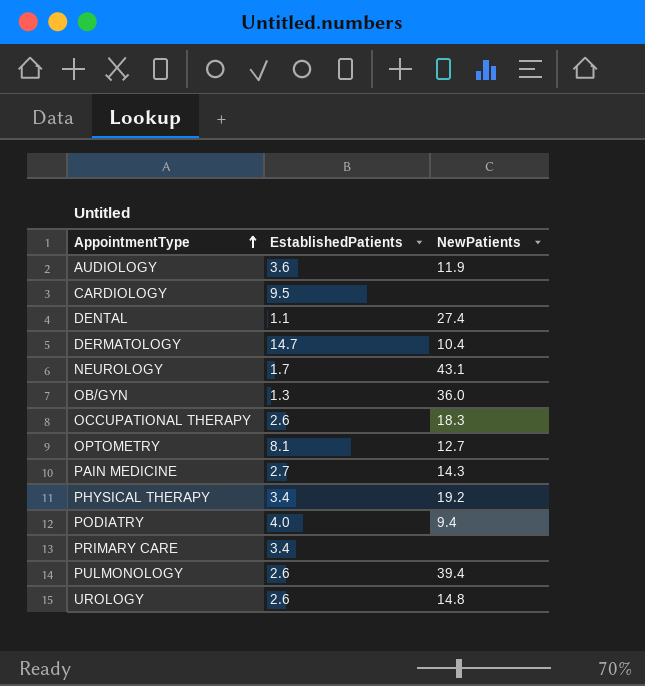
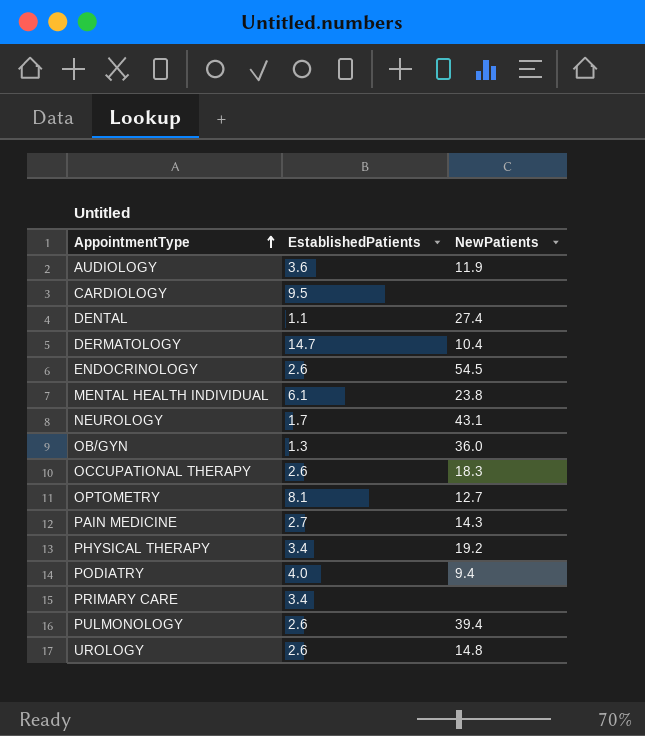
row ENDOCRINOLOGY: none -> 2.6 | 54.5
row MENTAL HEALTH INDIVIDUAL: none -> 6.1 | 23.8

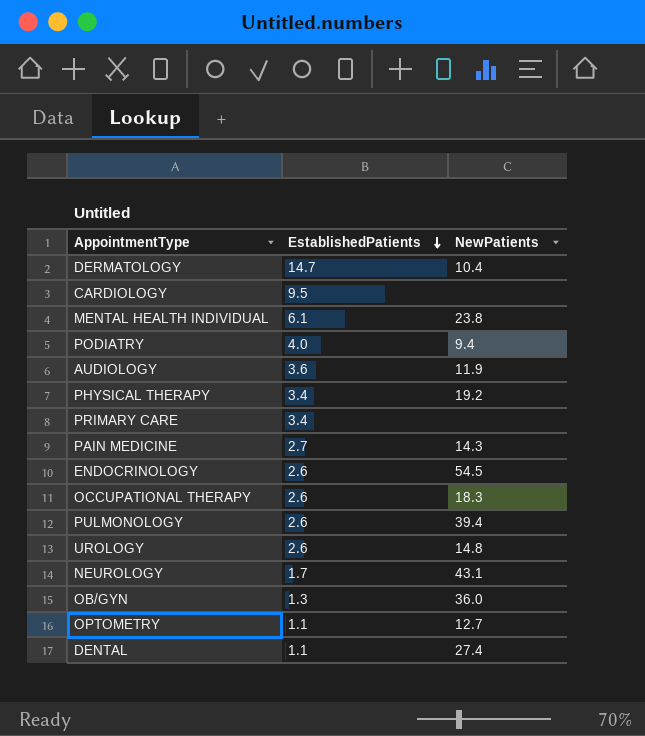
row order: AppointmentType ascending -> EstablishedPatients descending
OPTOMETRY | EstablishedPatients: 8.1 -> 1.1

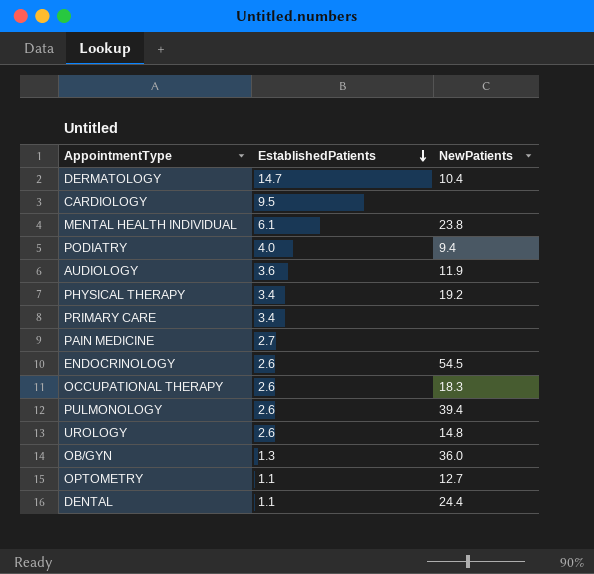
row NEUROLOGY: 1.7 | 43.1 -> none
PAIN MEDICINE | NewPatients: 14.3 -> none
DENTAL | NewPatients: 27.4 -> 24.4

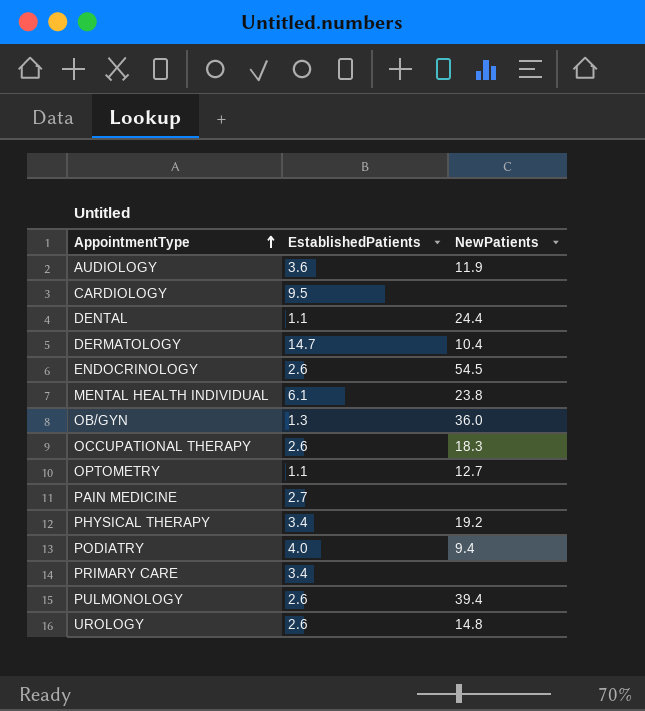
row order: EstablishedPatients descending -> AppointmentType ascending

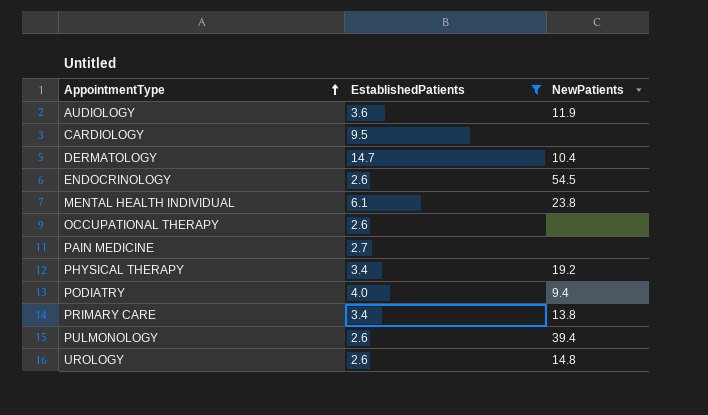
filter: none -> EstablishedPatients >= 2.6
OCCUPATIONAL THERAPY | NewPatients: 18.3 -> none
PRIMARY CARE | NewPatients: none -> 13.8

